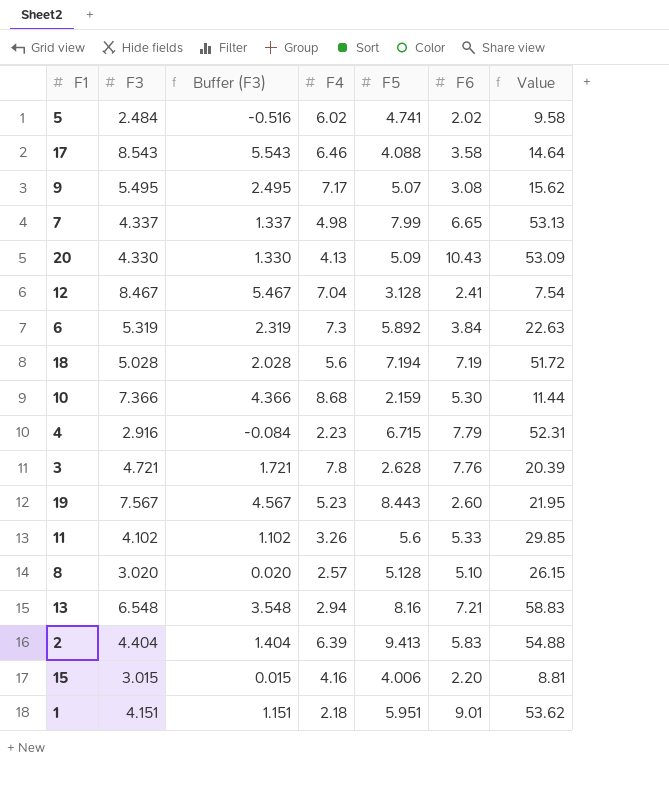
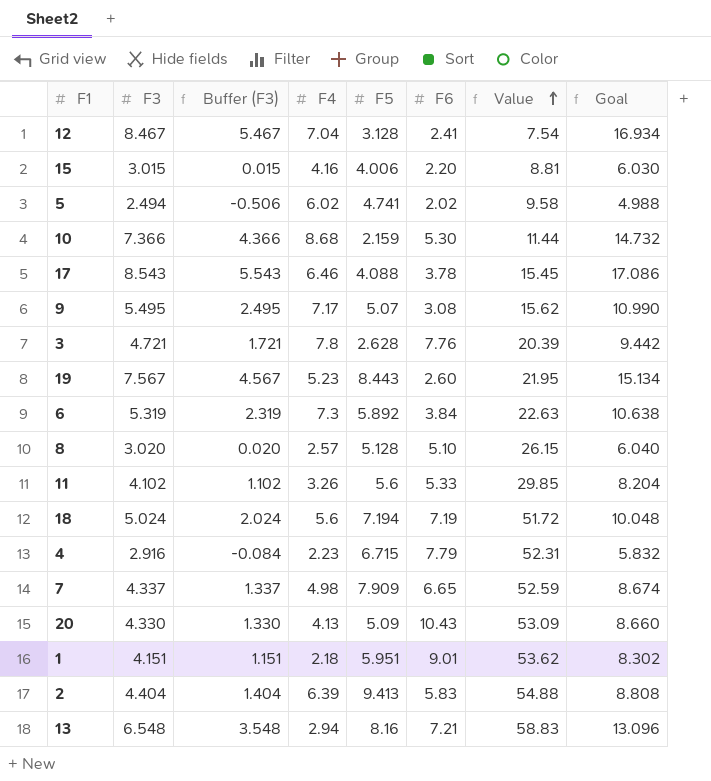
row order: none -> Value ascending
column Goal | formula: none -> [F3] * 2
5 | F3: 2.484 -> 2.494
5 | Buffer (F3): -0.516 -> -0.506
17 | F6: 3.58 -> 3.78
17 | Value: 14.64 -> 15.45
18 | F3: 5.028 -> 5.024
18 | Buffer (F3): 2.028 -> 2.024
7 | F5: 7.99 -> 7.909
7 | Value: 53.13 -> 52.59

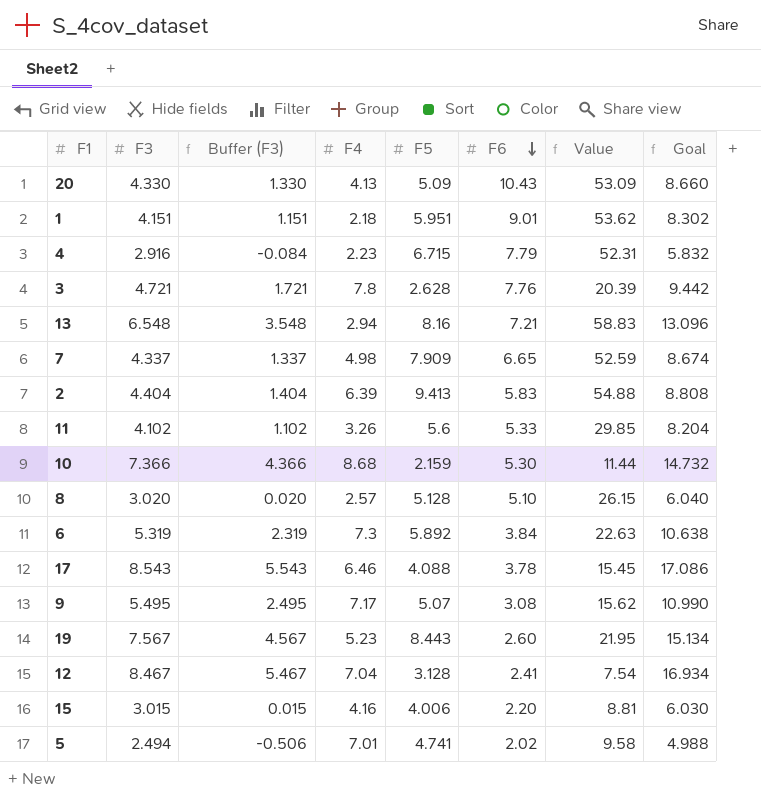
row order: Value ascending -> F6 descending
row 18: 5.024 | 2.024 | 5.6 | 7.194 | 7.19 | 51.72 | 10.048 -> none
5 | F4: 6.02 -> 7.01

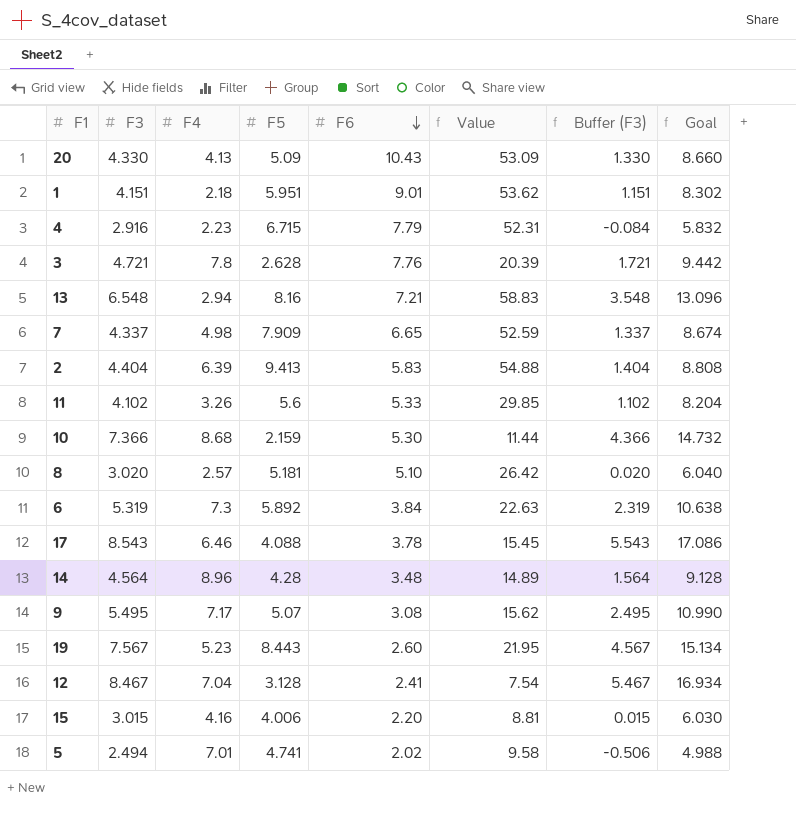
column Buffer (F3) | position: 3 -> 7
8 | F5: 5.128 -> 5.181
8 | Value: 26.15 -> 26.42
row 14: none -> 4.564 | 8.96 | 4.28 | 3.48 | 14.89 | 1.564 | 9.128

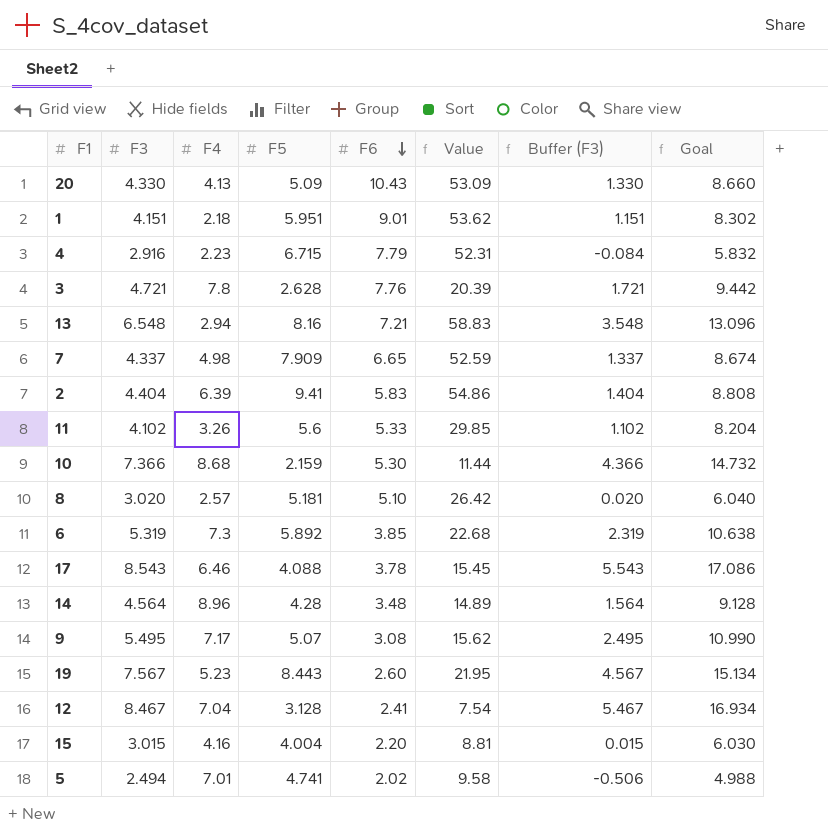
2 | F5: 9.413 -> 9.41
2 | Value: 54.88 -> 54.86
6 | F6: 3.84 -> 3.85
6 | Value: 22.63 -> 22.68
15 | F5: 4.006 -> 4.004

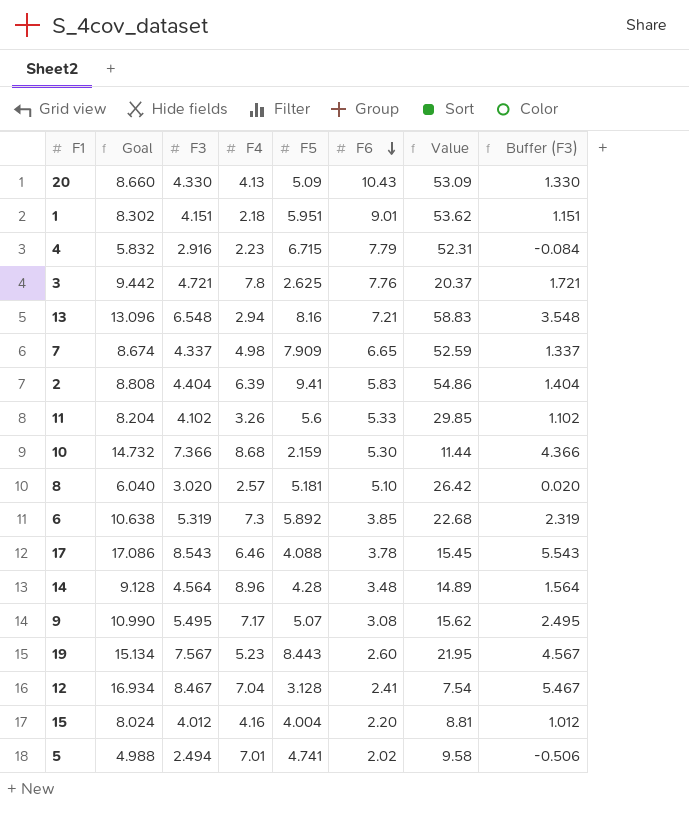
column Goal | position: 8 -> 2
3 | F5: 2.628 -> 2.625
3 | Value: 20.39 -> 20.37
15 | Goal: 6.030 -> 8.024
15 | F3: 3.015 -> 4.012
15 | Buffer (F3): 0.015 -> 1.012

